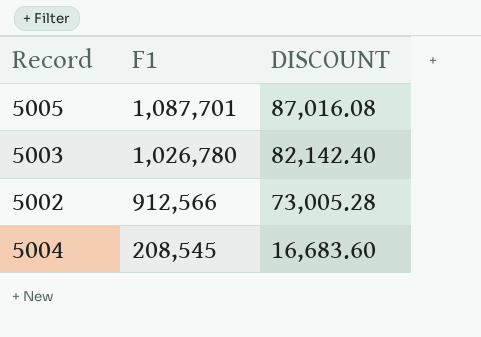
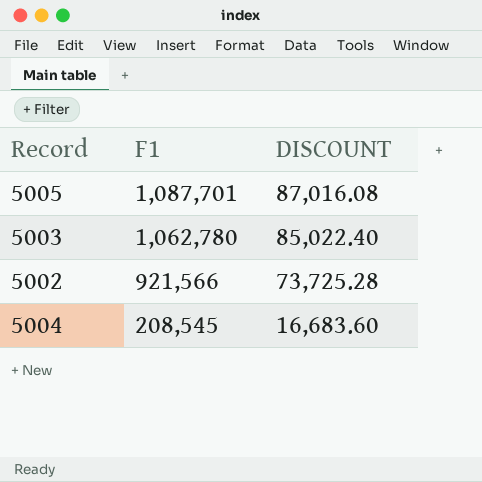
5003 | F1: 1,026,780 -> 1,062,780
5003 | DISCOUNT: 82,142.40 -> 85,022.40
5002 | F1: 912,566 -> 921,566
5002 | DISCOUNT: 73,005.28 -> 73,725.28

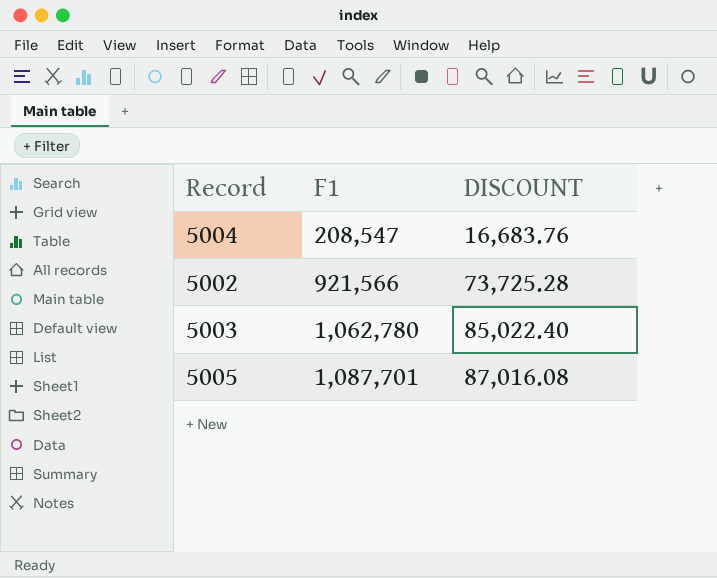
row order: F1 descending -> F1 ascending
5004 | F1: 208,545 -> 208,547
5004 | DISCOUNT: 16,683.60 -> 16,683.76

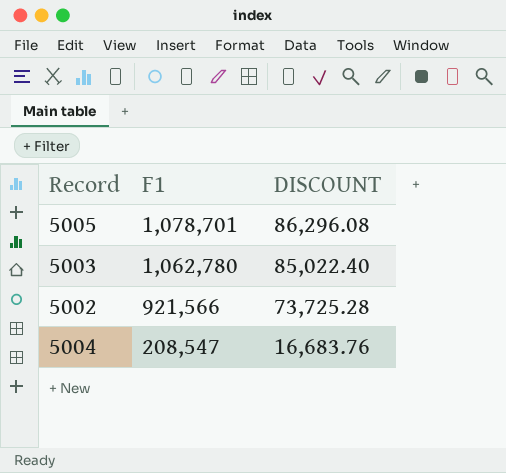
row order: F1 ascending -> F1 descending
5005 | F1: 1,087,701 -> 1,078,701
5005 | DISCOUNT: 87,016.08 -> 86,296.08

